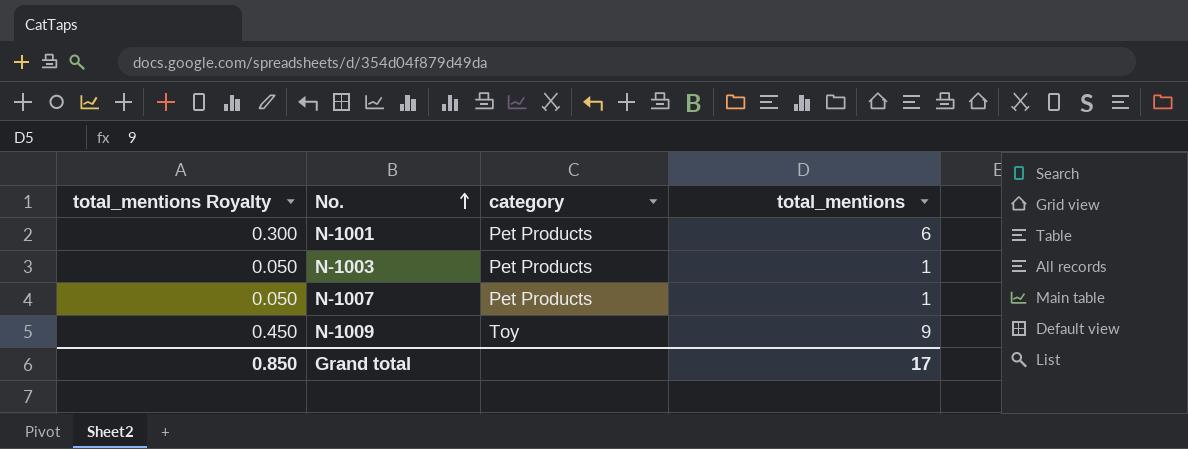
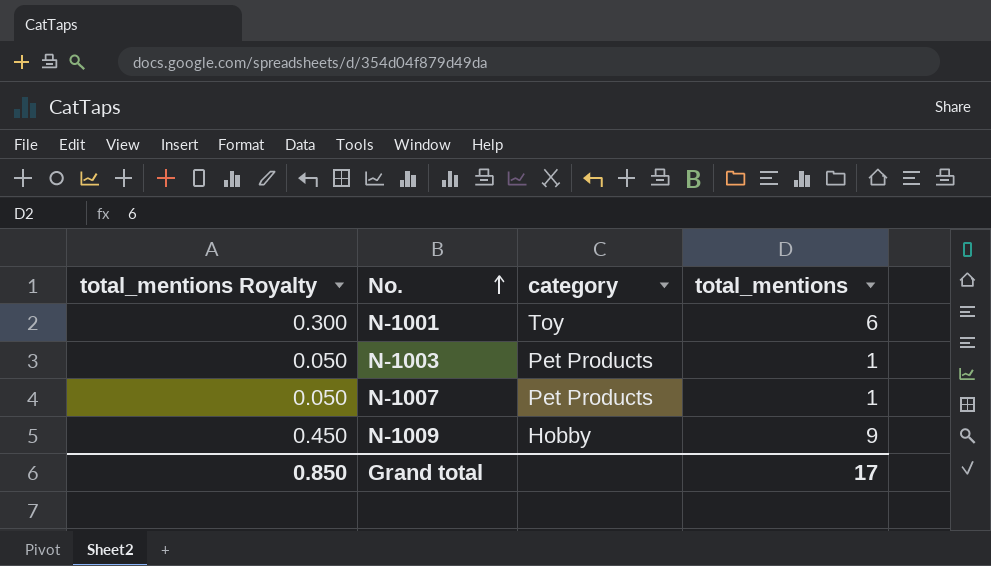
N-1001 | category: Pet Products -> Toy
N-1009 | category: Toy -> Hobby

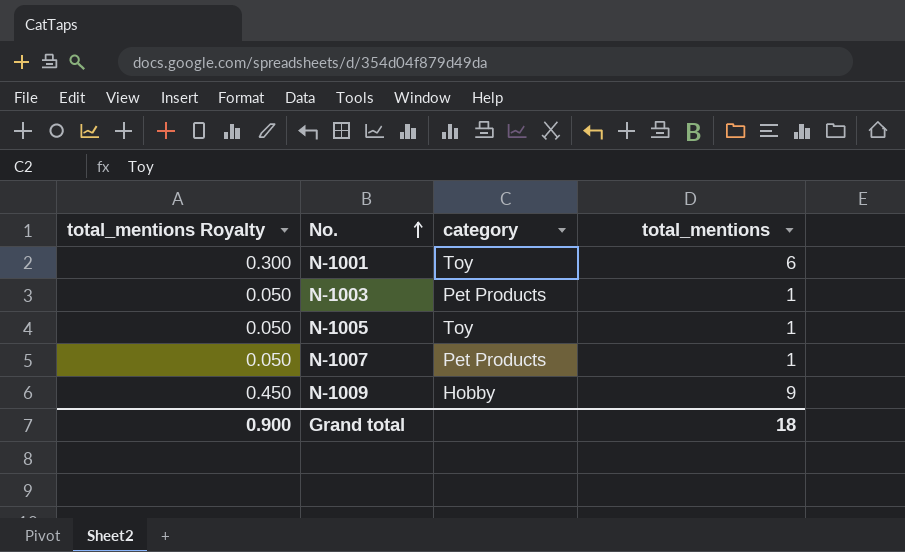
row N-1005: none -> 0.050 | Toy | 1
Grand total | total_mentions Royalty: 0.850 -> 0.900
Grand total | total_mentions: 17 -> 18

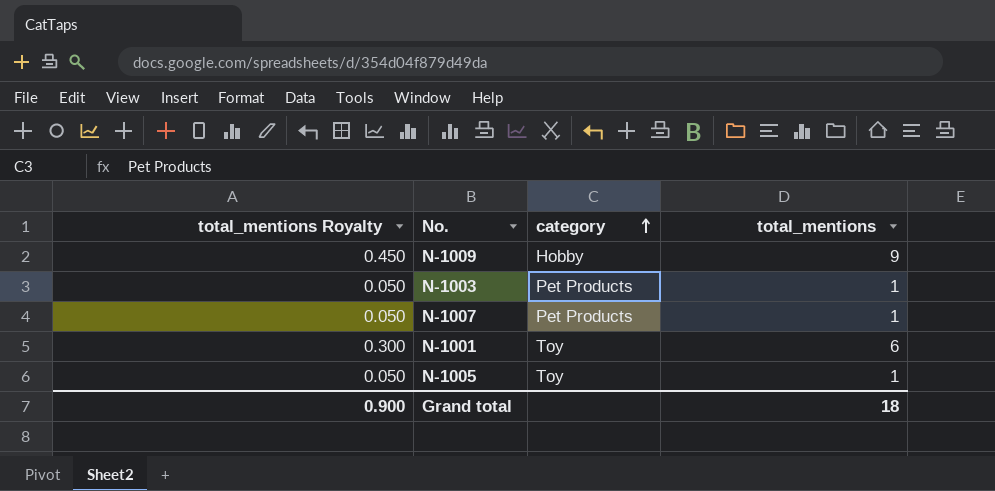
row order: No. ascending -> category ascending

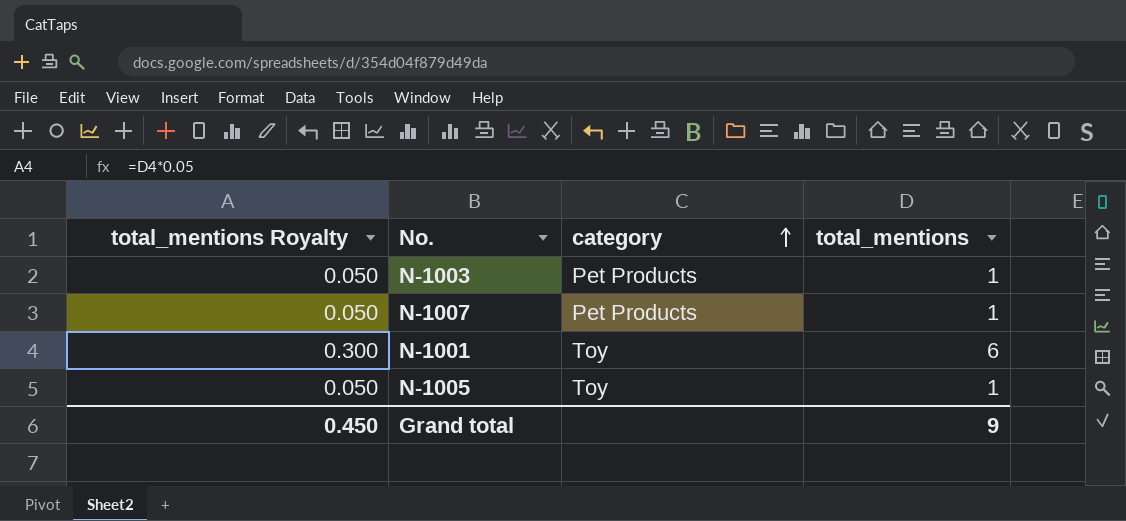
row N-1009: 0.450 | Hobby | 9 -> none
Grand total | total_mentions Royalty: 0.900 -> 0.450
Grand total | total_mentions: 18 -> 9

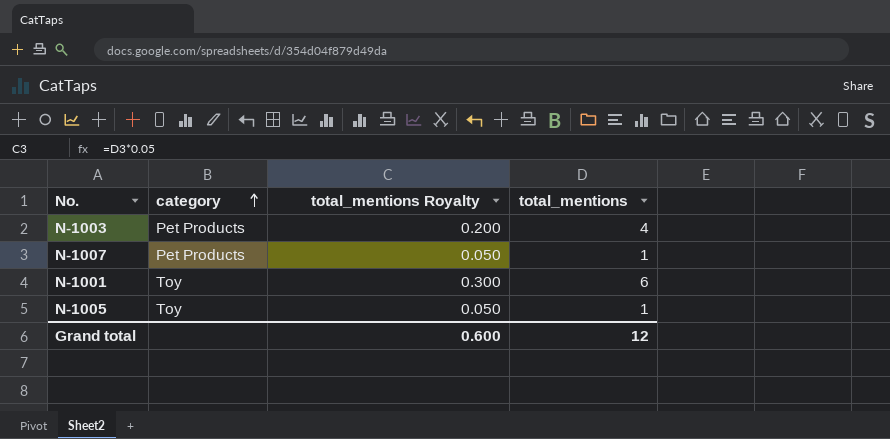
column total_mentions Royalty | position: 1 -> 3
N-1003 | total_mentions Royalty: 0.050 -> 0.200
N-1003 | total_mentions: 1 -> 4
Grand total | total_mentions Royalty: 0.450 -> 0.600
Grand total | total_mentions: 9 -> 12

